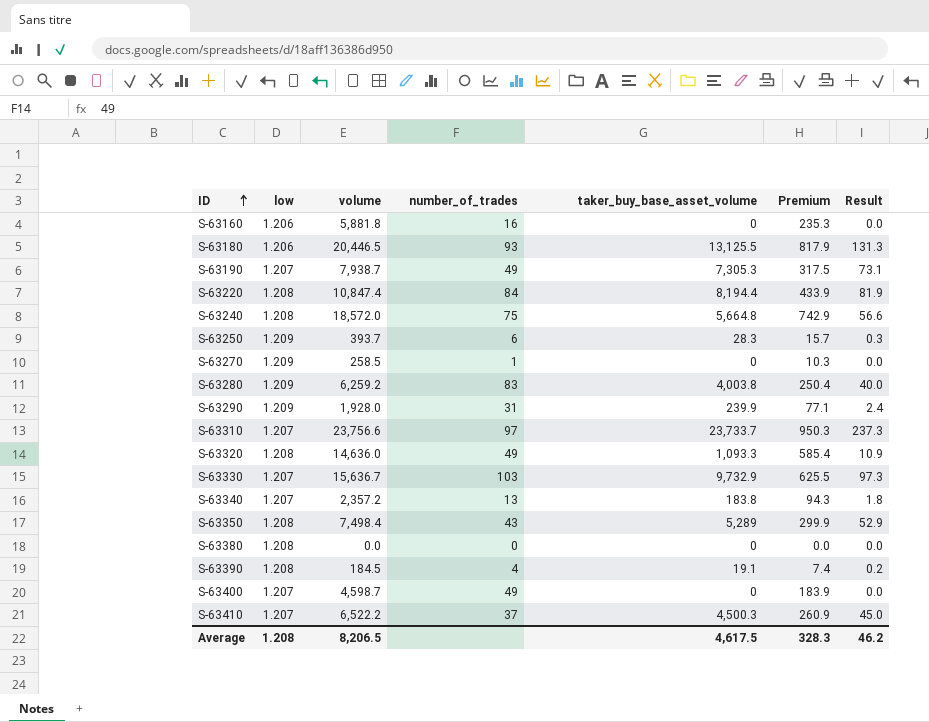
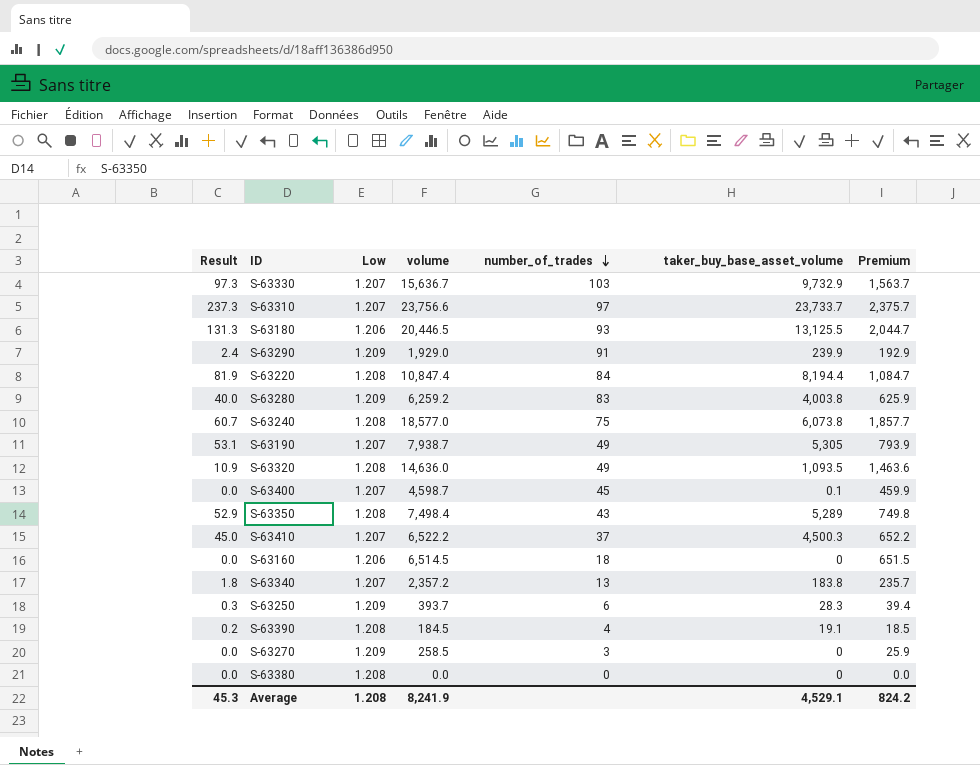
row order: ID ascending -> number_of_trades descending
column Result | position: 7 -> 1
column name: low -> Low
column Premium | formula: [volume] * 0.04 -> [volume] * 0.1
S-63290 | volume: 1,928.0 -> 1,929.0
S-63290 | number_of_trades: 31 -> 91
S-63240 | Result: 56.6 -> 60.7
S-63240 | volume: 18,572.0 -> 18,577.0
S-63240 | taker_buy_base_asset_volume: 5,664.8 -> 6,073.8
S-63190 | Result: 73.1 -> 53.1
S-63190 | taker_buy_base_asset_volume: 7,305.3 -> 5,305
S-63320 | taker_buy_base_asset_volume: 1,093.3 -> 1,093.5
S-63400 | number_of_trades: 49 -> 45
S-63400 | taker_buy_base_asset_volume: 0 -> 0.1
S-63160 | volume: 5,881.8 -> 6,514.5
S-63160 | number_of_trades: 16 -> 18
S-63270 | number_of_trades: 1 -> 3
Average | Result: 46.2 -> 45.3
Average | volume: 8,206.5 -> 8,241.9
Average | taker_buy_base_asset_volume: 4,617.5 -> 4,529.1
Average | Premium: 328.3 -> 824.2

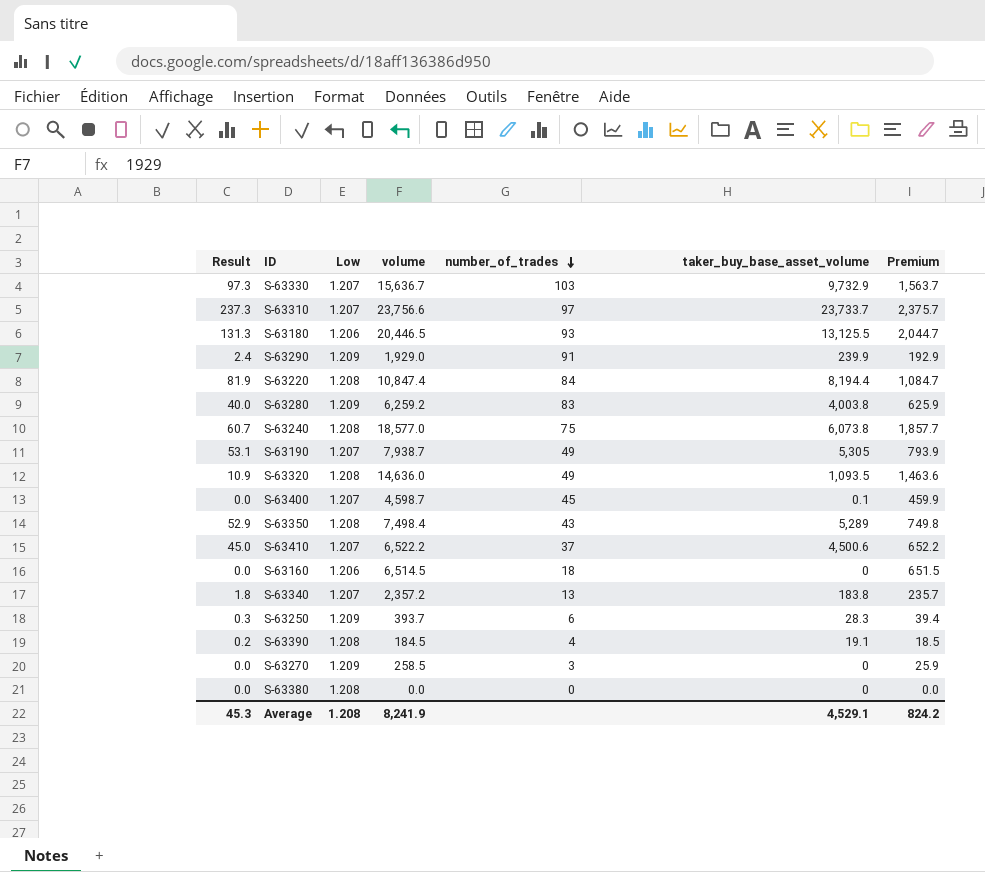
S-63410 | taker_buy_base_asset_volume: 4,500.3 -> 4,500.6

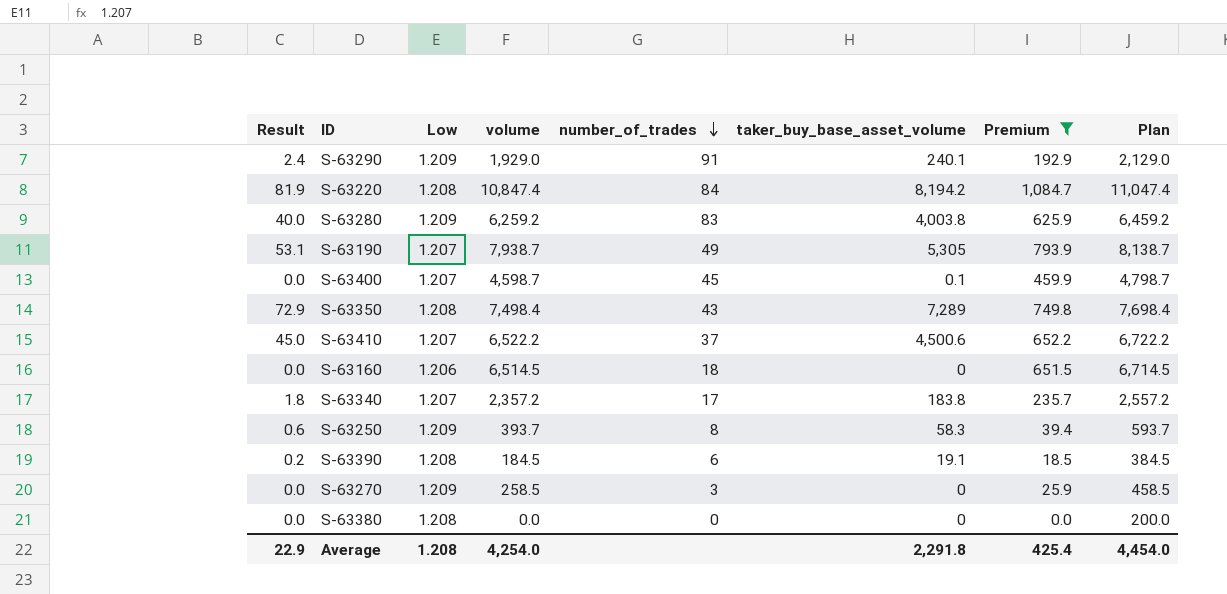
filter: none -> Premium <= 1,084.7
column Plan | formula: none -> [volume] + 200
S-63290 | taker_buy_base_asset_volume: 239.9 -> 240.1
S-63220 | taker_buy_base_asset_volume: 8,194.4 -> 8,194.2
S-63350 | Result: 52.9 -> 72.9
S-63350 | taker_buy_base_asset_volume: 5,289 -> 7,289
S-63340 | number_of_trades: 13 -> 17
S-63250 | Result: 0.3 -> 0.6
S-63250 | number_of_trades: 6 -> 8
S-63250 | taker_buy_base_asset_volume: 28.3 -> 58.3
S-63390 | number_of_trades: 4 -> 6
Average | Result: 45.3 -> 22.9
Average | volume: 8,241.9 -> 4,254.0
Average | taker_buy_base_asset_volume: 4,529.1 -> 2,291.8
Average | Premium: 824.2 -> 425.4

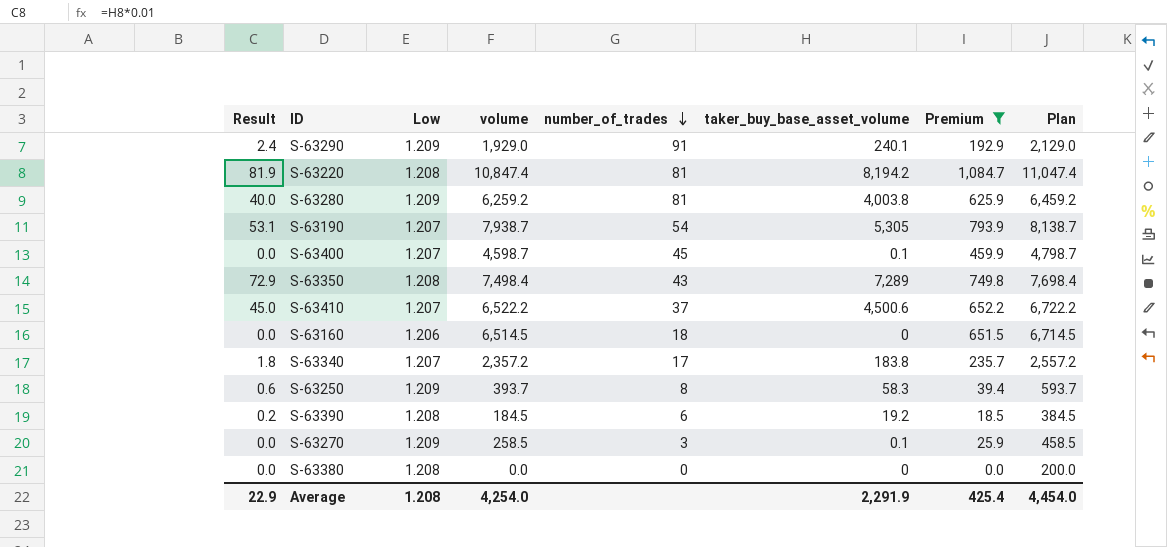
S-63220 | number_of_trades: 84 -> 81
S-63280 | number_of_trades: 83 -> 81
S-63190 | number_of_trades: 49 -> 54
S-63390 | taker_buy_base_asset_volume: 19.1 -> 19.2
S-63270 | taker_buy_base_asset_volume: 0 -> 0.1
Average | taker_buy_base_asset_volume: 2,291.8 -> 2,291.9

